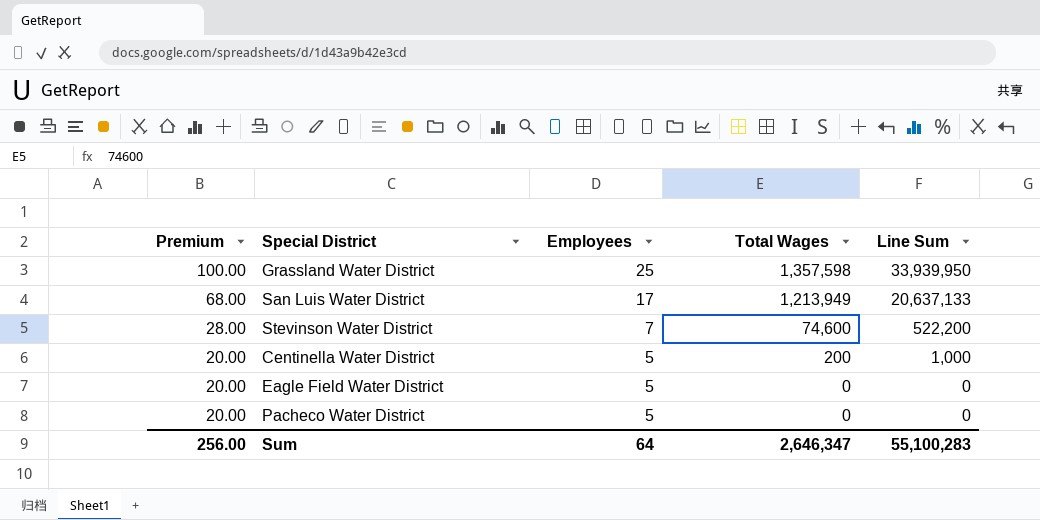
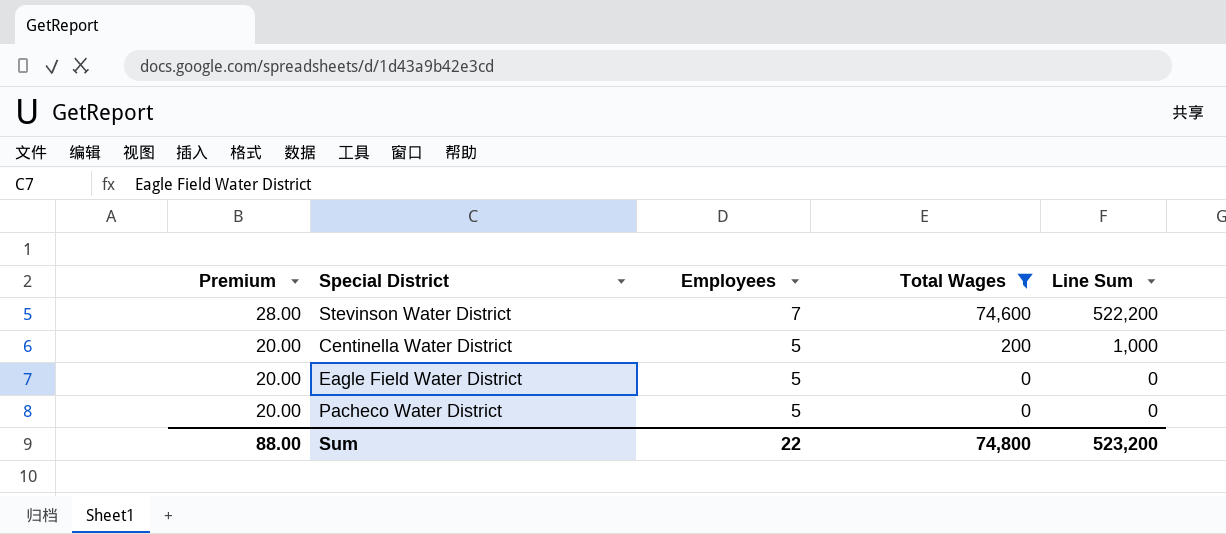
filter: none -> Total Wages <= 74,600
Sum | Premium: 256.00 -> 88.00
Sum | Employees: 64 -> 22
Sum | Total Wages: 2,646,347 -> 74,800
Sum | Line Sum: 55,100,283 -> 523,200

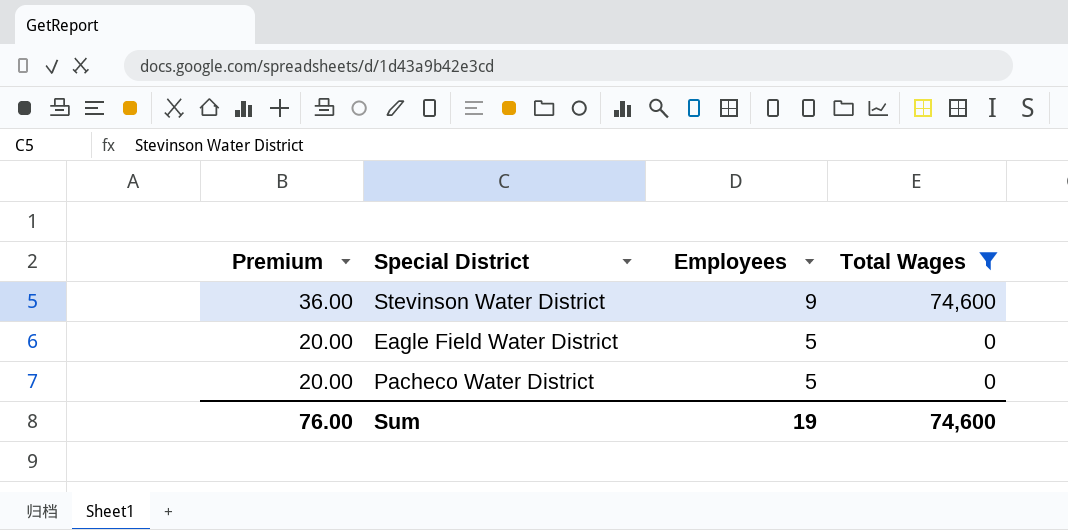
column Line Sum | formula: [Employees] * [Total Wages] -> none
row Centinella Water District: 20.00 | 5 | 200 | 1,000 -> none
Stevinson Water District | Premium: 28.00 -> 36.00
Stevinson Water District | Employees: 7 -> 9
Sum | Premium: 88.00 -> 76.00
Sum | Employees: 22 -> 19
Sum | Total Wages: 74,800 -> 74,600

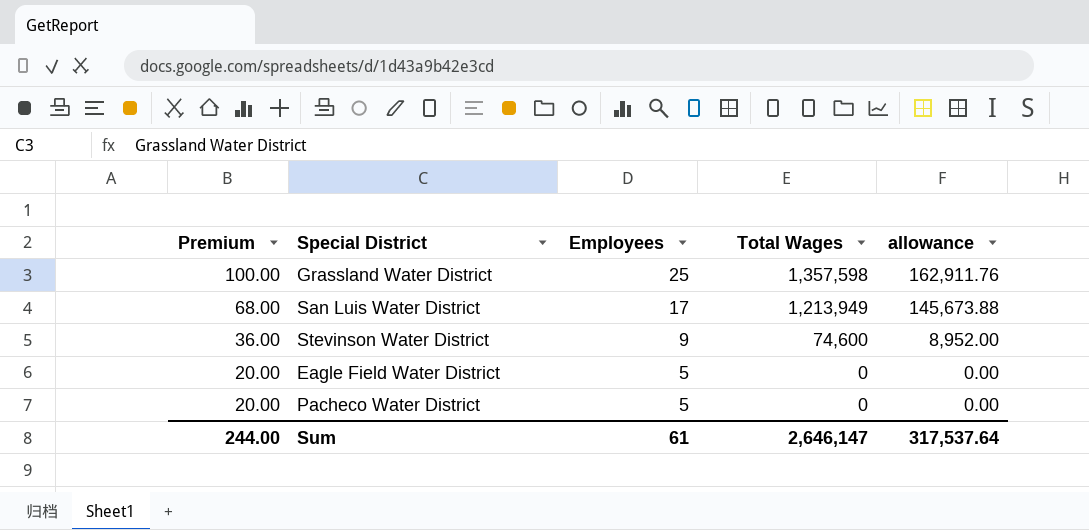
filter: Total Wages <= 74,600 -> none
column allowance | formula: none -> [Total Wages] * 0.12
Sum | Premium: 76.00 -> 244.00
Sum | Employees: 19 -> 61
Sum | Total Wages: 74,600 -> 2,646,147

